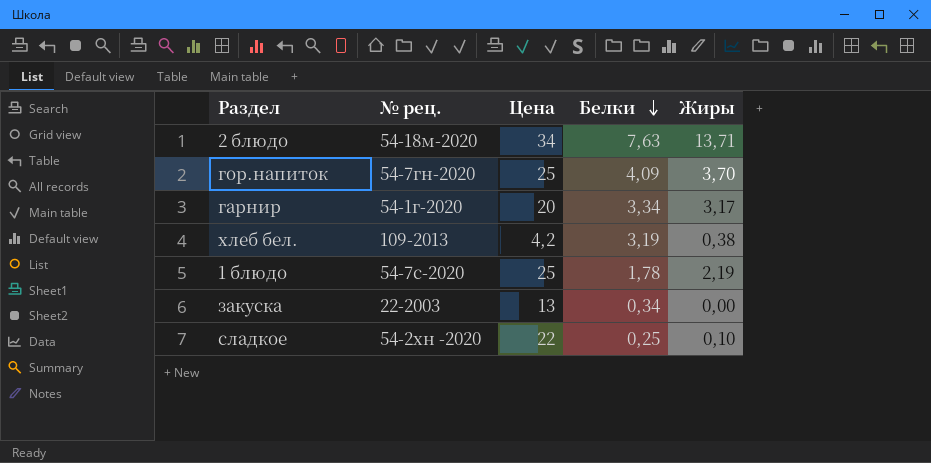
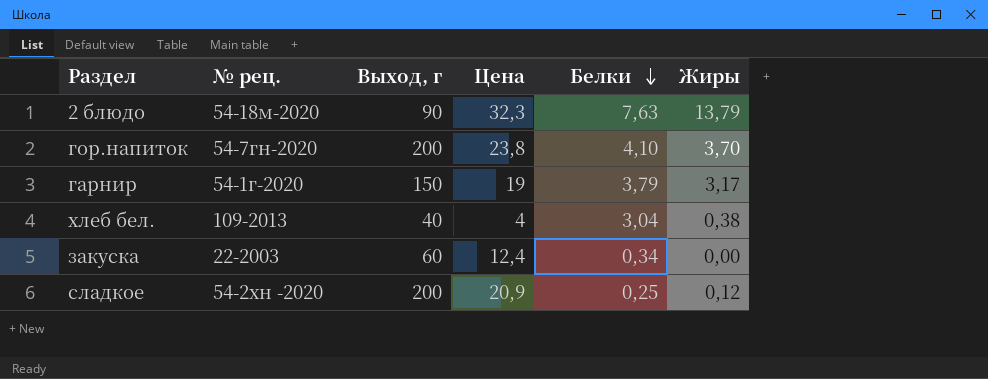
column Выход, г | position: none -> 3
row 1 блюдо: 54-7с-2020 | 25 | 1,78 | 2,19 -> none
2 блюдо | Цена: 34 -> 32,3
2 блюдо | Жиры: 13,71 -> 13,79
гор.напиток | Цена: 25 -> 23,8
гор.напиток | Белки: 4,09 -> 4,10
гарнир | Цена: 20 -> 19
гарнир | Белки: 3,34 -> 3,79
хлеб бел. | Цена: 4,2 -> 4
хлеб бел. | Белки: 3,19 -> 3,04
закуска | Цена: 13 -> 12,4
сладкое | Цена: 22 -> 20,9
сладкое | Жиры: 0,10 -> 0,12

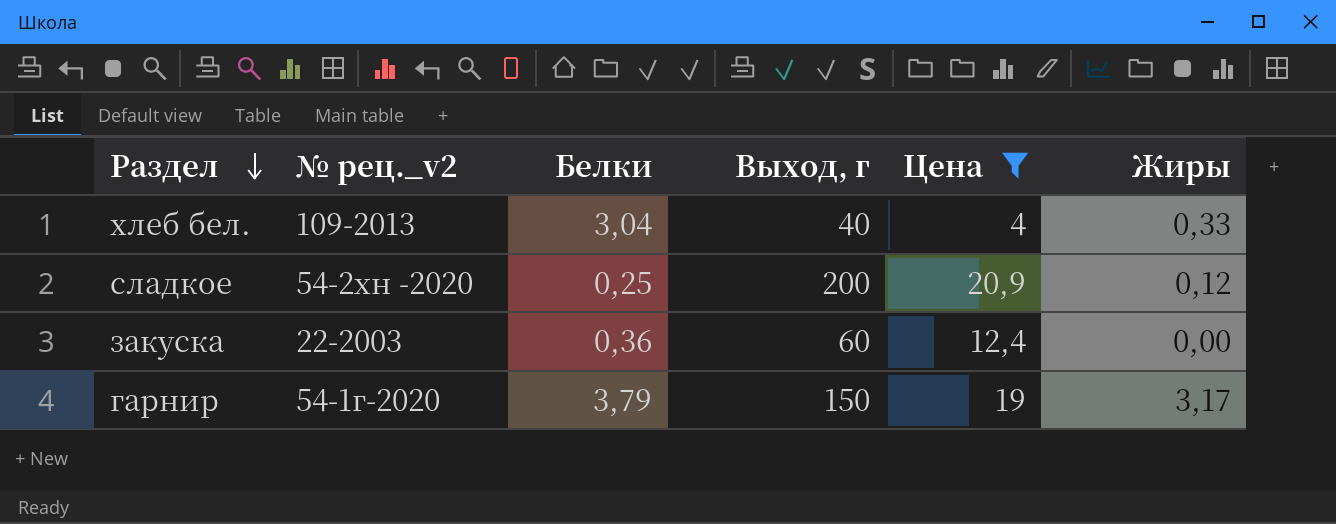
filter: none -> Цена <= 20,9
row order: Белки descending -> Раздел descending
column name: № рец. -> № рец._v2
column Белки | position: 5 -> 3
хлеб бел. | Жиры: 0,38 -> 0,33
закуска | Белки: 0,34 -> 0,36

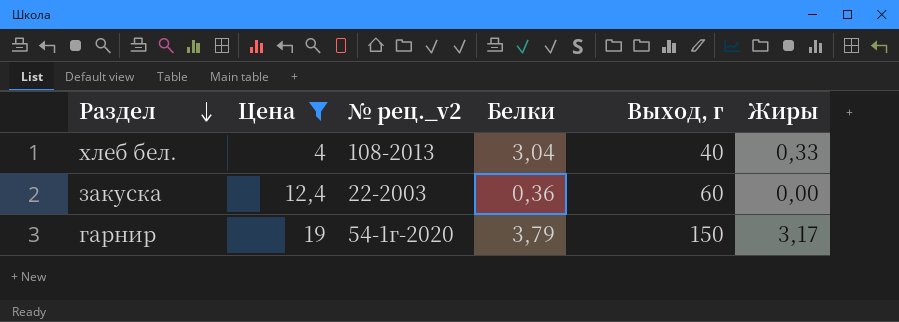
column Цена | position: 5 -> 2
row сладкое: 54-2хн -2020 | 0,25 | 200 | 20,9 | 0,12 -> none
хлеб бел. | № рец._v2: 109-2013 -> 108-2013

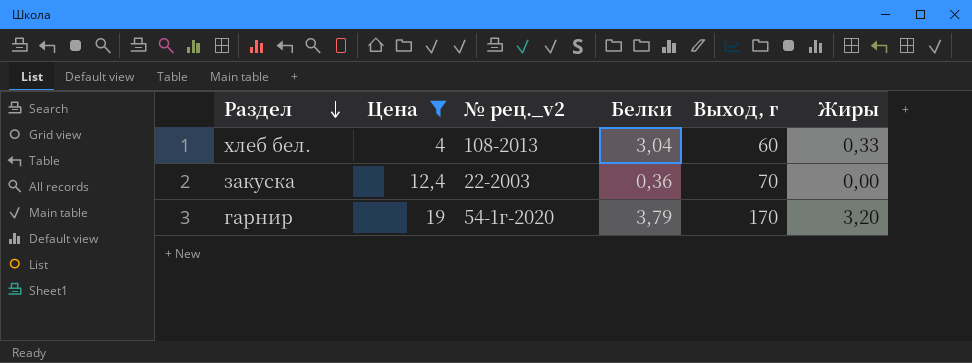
хлеб бел. | Выход, г: 40 -> 60
закуска | Выход, г: 60 -> 70
гарнир | Выход, г: 150 -> 170
гарнир | Жиры: 3,17 -> 3,20

